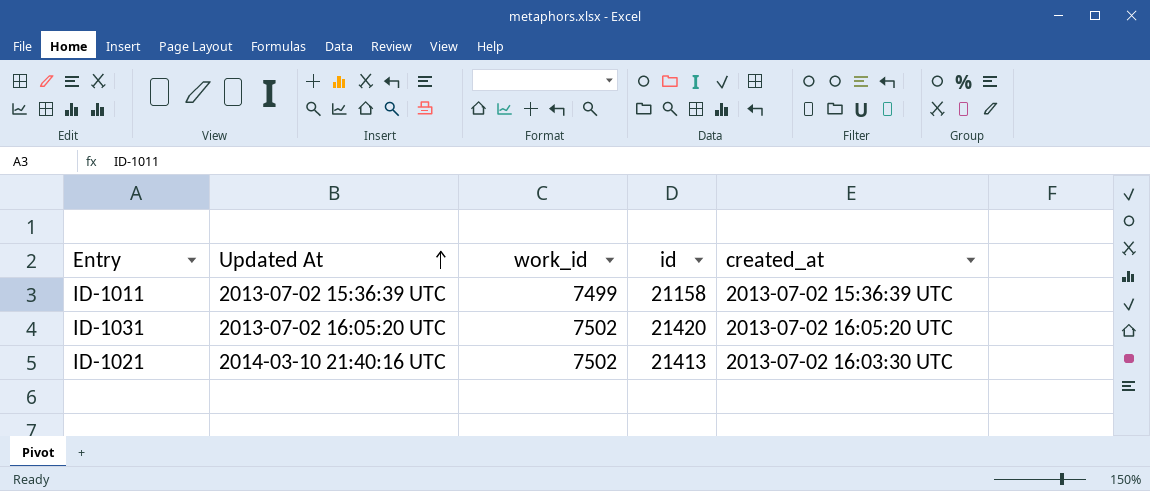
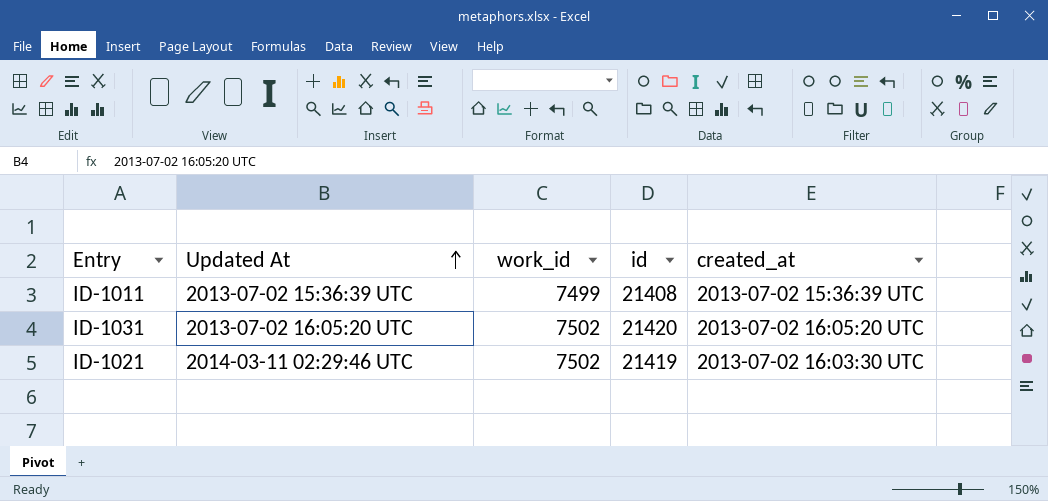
ID-1011 | id: 21158 -> 21408
ID-1021 | Updated At: 2014-03-10 21:40:16 UTC -> 2014-03-11 02:29:46 UTC
ID-1021 | id: 21413 -> 21419

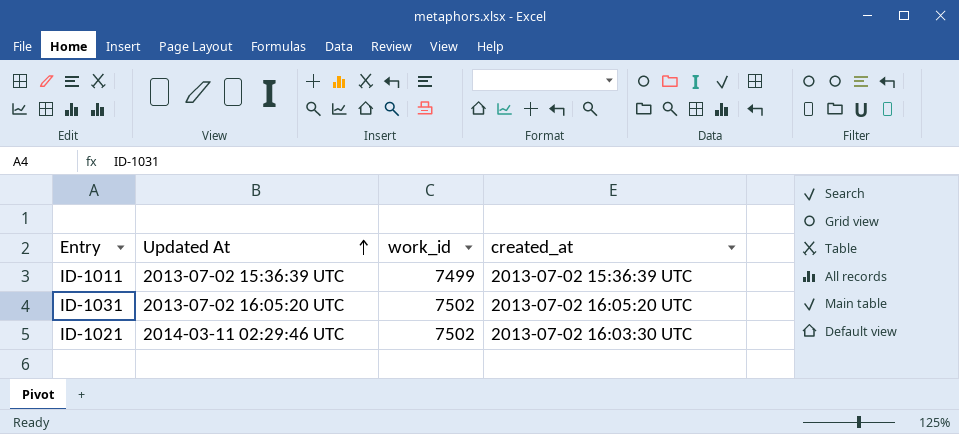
column id | position: 4 -> none

